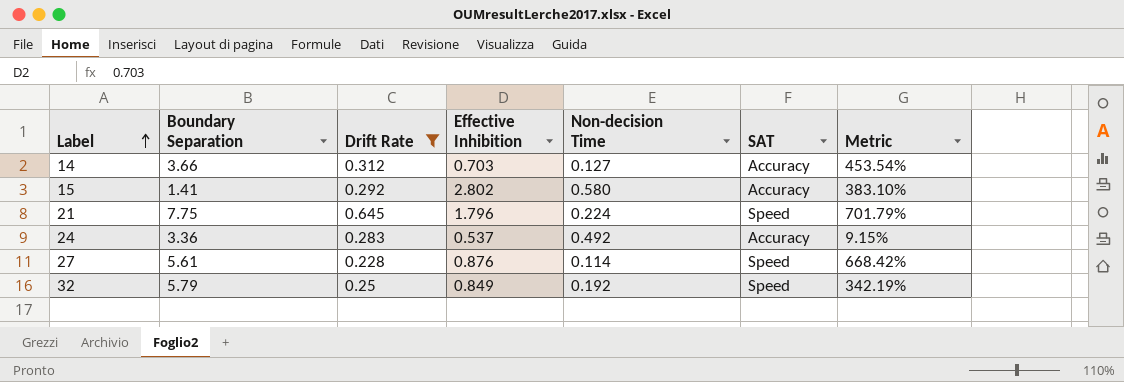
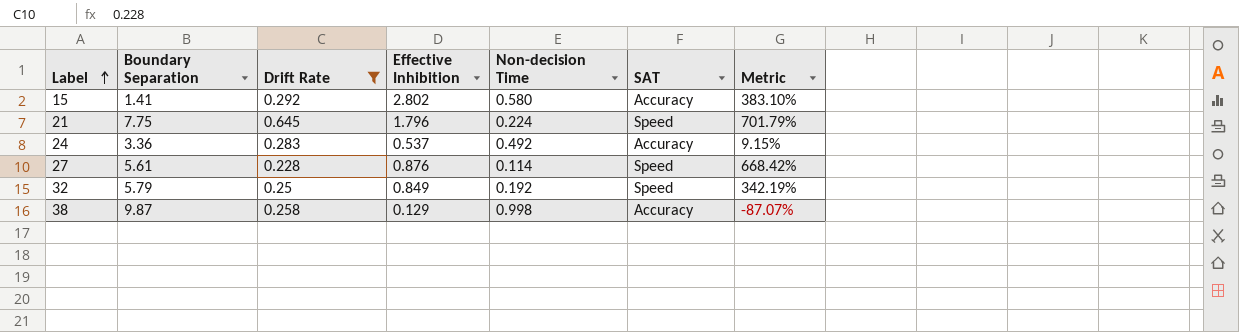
row 14: 3.66 | 0.312 | 0.703 | 0.127 | Accuracy | 453.54% -> none
row 38: none -> 9.87 | 0.258 | 0.129 | 0.998 | Accuracy | -87.07%

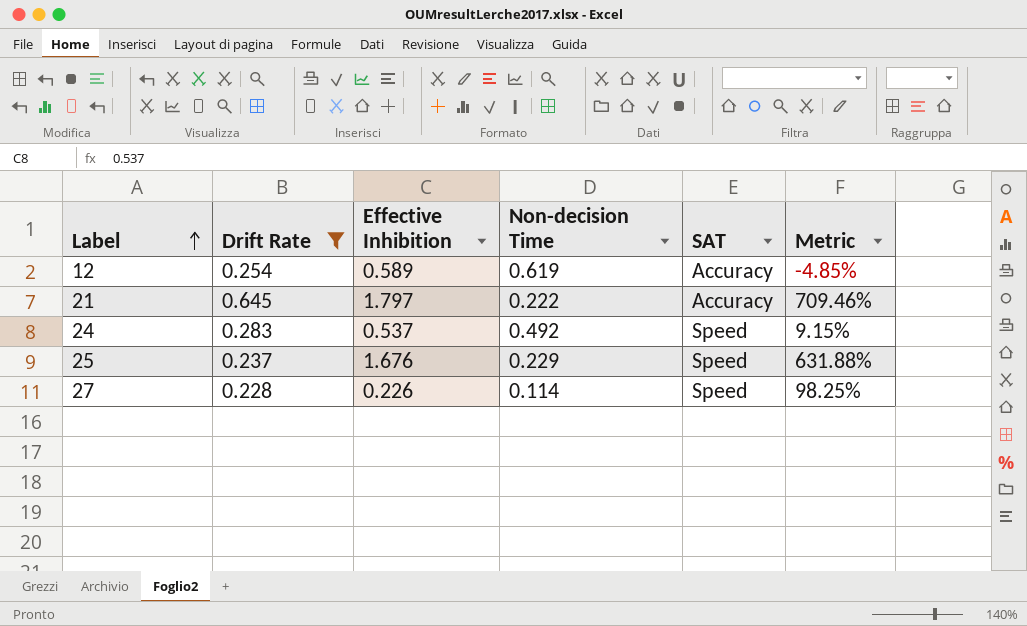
column Boundary Separation | position: 2 -> none
row 15: 1.41 | 0.292 | 2.802 | 0.580 | Accuracy | 383.10% -> none
row 32: 5.79 | 0.25 | 0.849 | 0.192 | Speed | 342.19% -> none
row 38: 9.87 | 0.258 | 0.129 | 0.998 | Accuracy | -87.07% -> none
row 12: none -> 0.254 | 0.589 | 0.619 | Accuracy | -4.85%
21 | Effective Inhibition: 1.796 -> 1.797
21 | Non-decision Time: 0.224 -> 0.222
21 | SAT: Speed -> Accuracy
21 | Metric: 701.79% -> 709.46%
24 | SAT: Accuracy -> Speed
row 25: none -> 0.237 | 1.676 | 0.229 | Speed | 631.88%
27 | Effective Inhibition: 0.876 -> 0.226
27 | Metric: 668.42% -> 98.25%

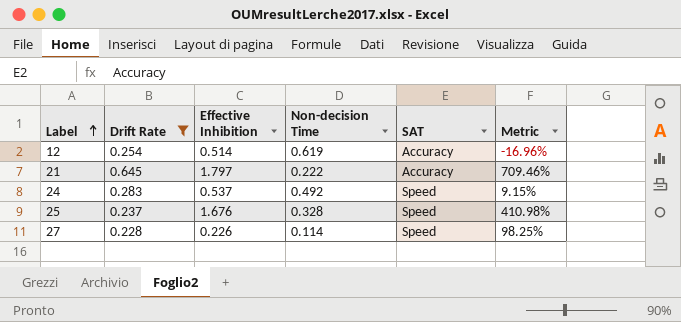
12 | Effective Inhibition: 0.589 -> 0.514
12 | Metric: -4.85% -> -16.96%
25 | Non-decision Time: 0.229 -> 0.328
25 | Metric: 631.88% -> 410.98%

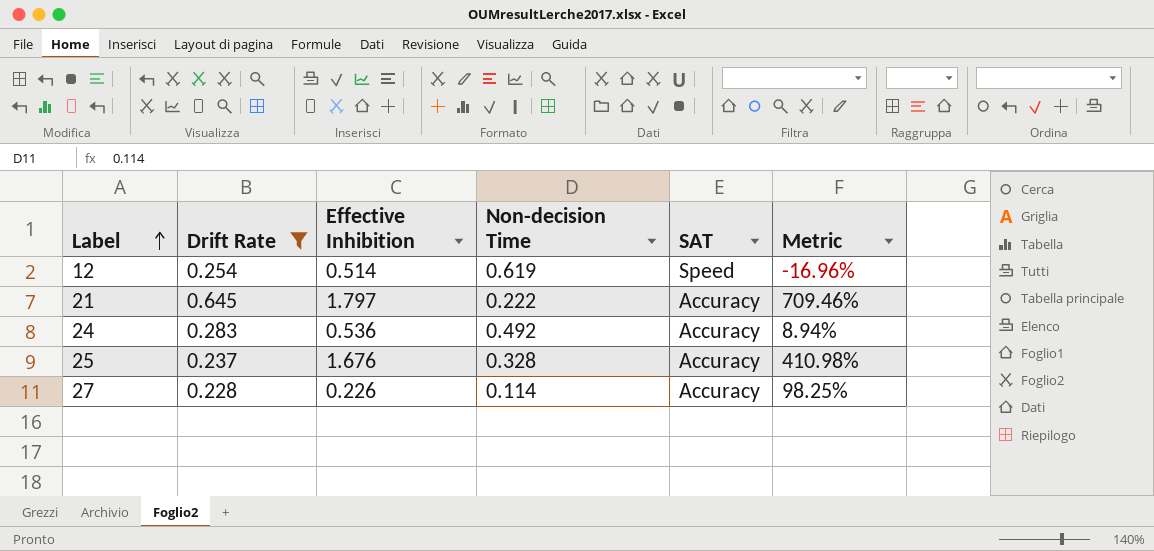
12 | SAT: Accuracy -> Speed
24 | Effective Inhibition: 0.537 -> 0.536
24 | SAT: Speed -> Accuracy
24 | Metric: 9.15% -> 8.94%
25 | SAT: Speed -> Accuracy
27 | SAT: Speed -> Accuracy

